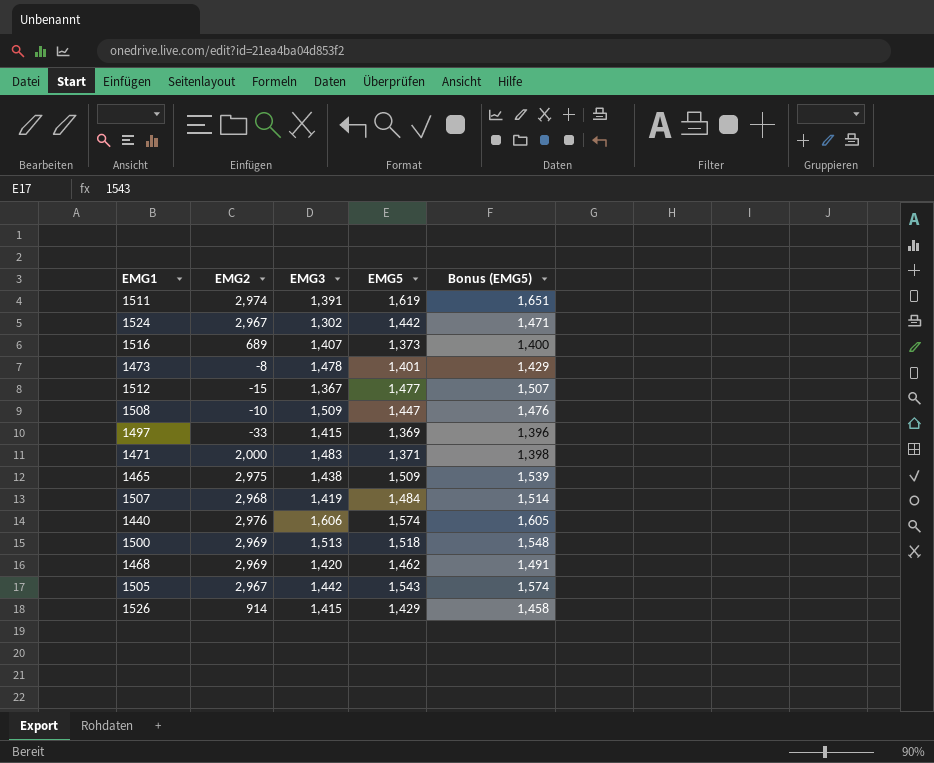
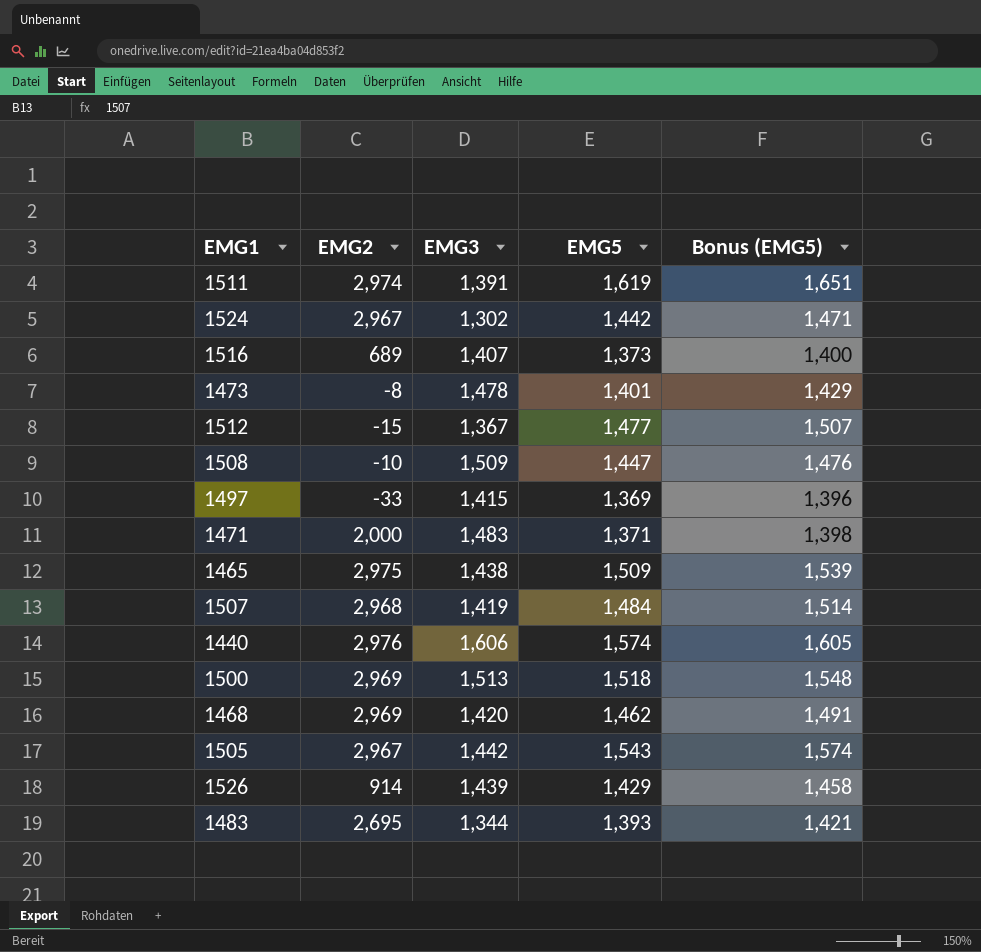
1526 | EMG3: 1,415 -> 1,439
row 1483: none -> 2,695 | 1,344 | 1,393 | 1,421

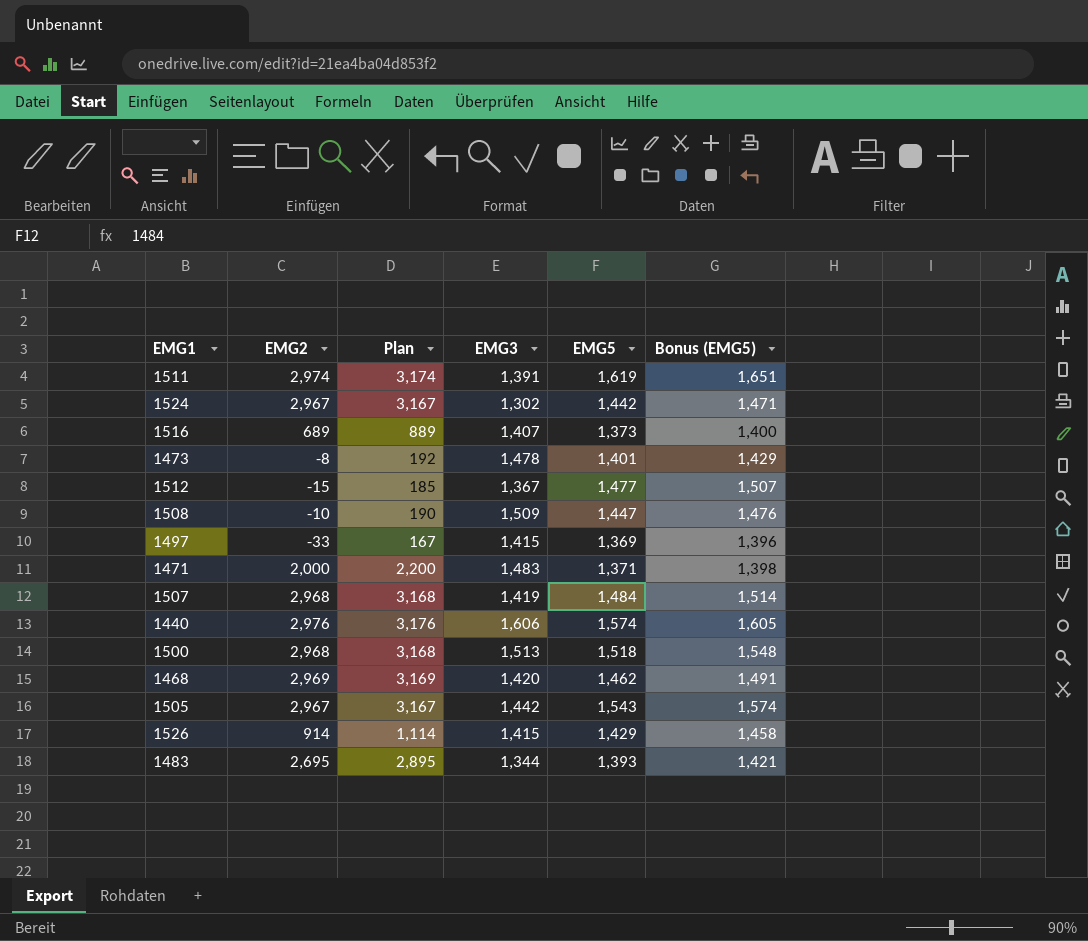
column Plan | formula: none -> [EMG2] + 200
row 1465: 2,975 | 1,438 | 1,509 | 1,539 -> none
1500 | EMG2: 2,969 -> 2,968
1526 | EMG3: 1,439 -> 1,415

